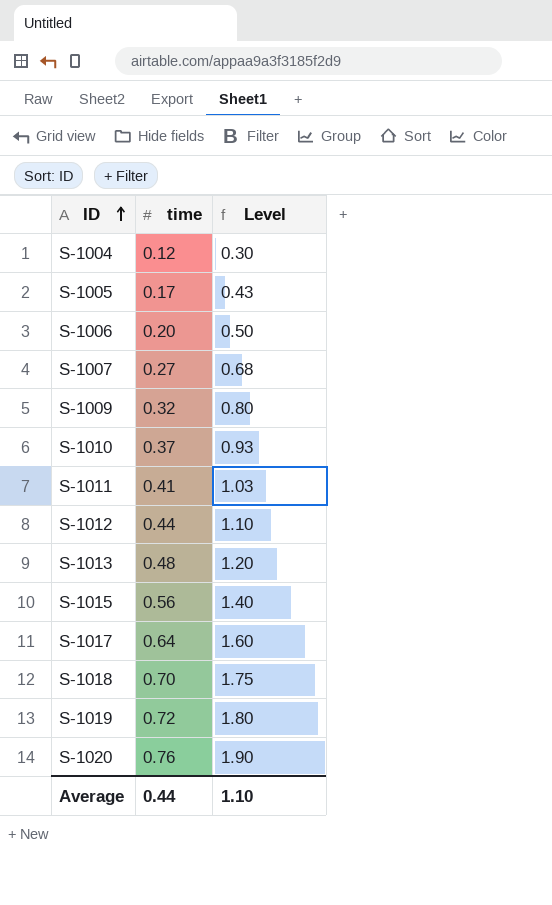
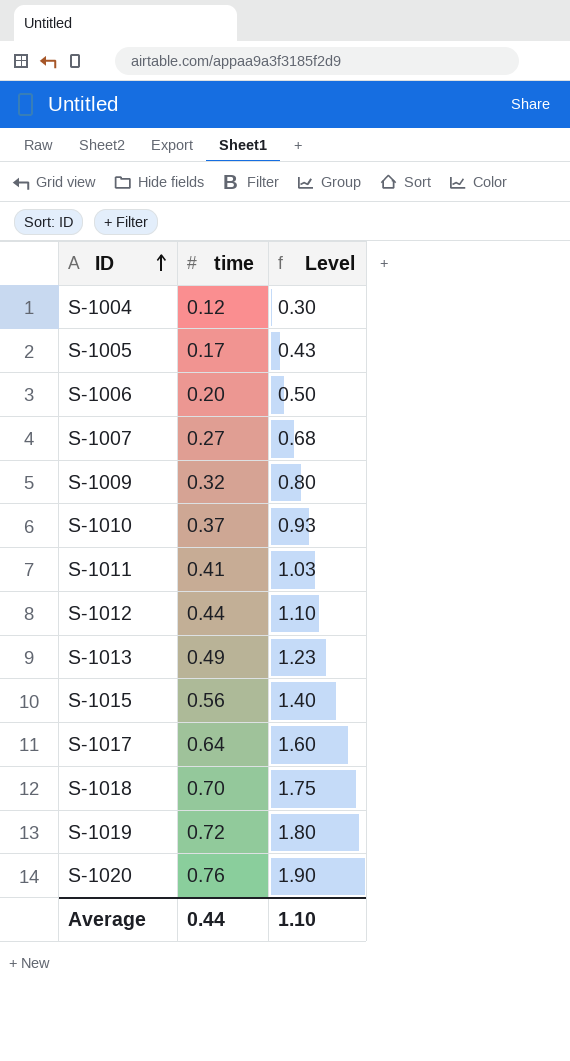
S-1013 | time: 0.48 -> 0.49
S-1013 | Level: 1.20 -> 1.23

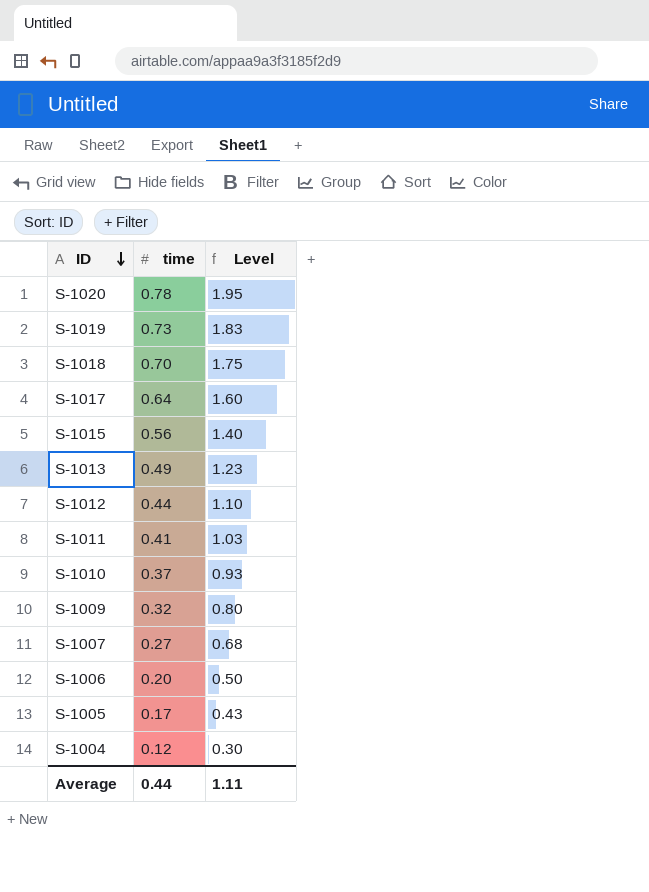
row order: ID ascending -> ID descending
S-1020 | time: 0.76 -> 0.78
S-1020 | Level: 1.90 -> 1.95
S-1019 | time: 0.72 -> 0.73
S-1019 | Level: 1.80 -> 1.83
Average | Level: 1.10 -> 1.11

